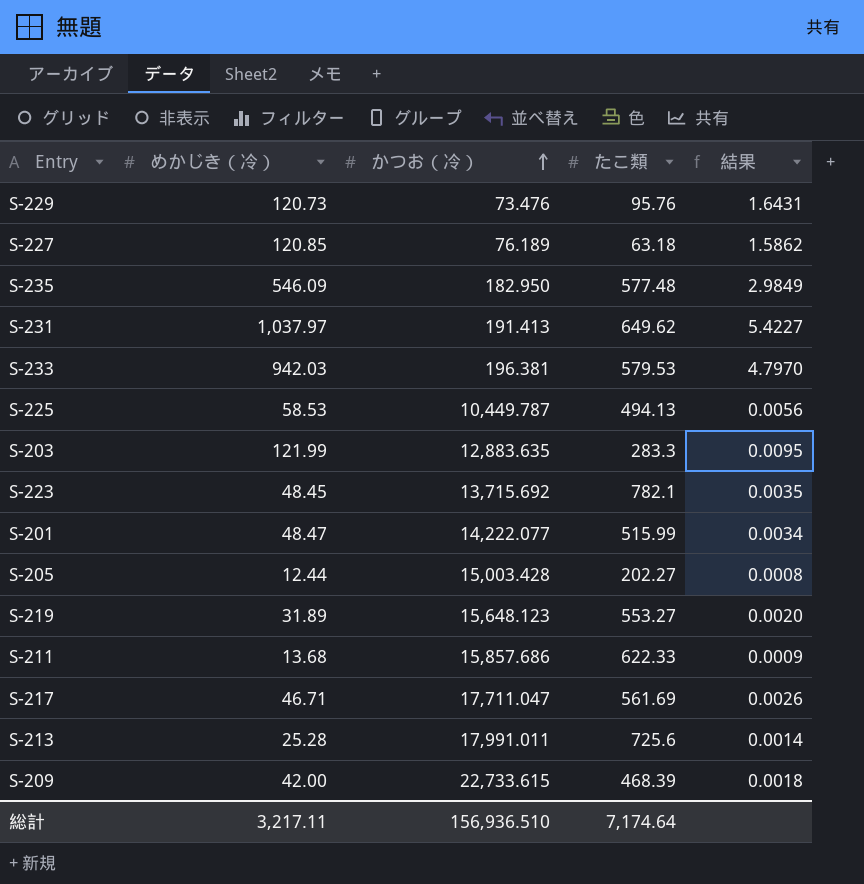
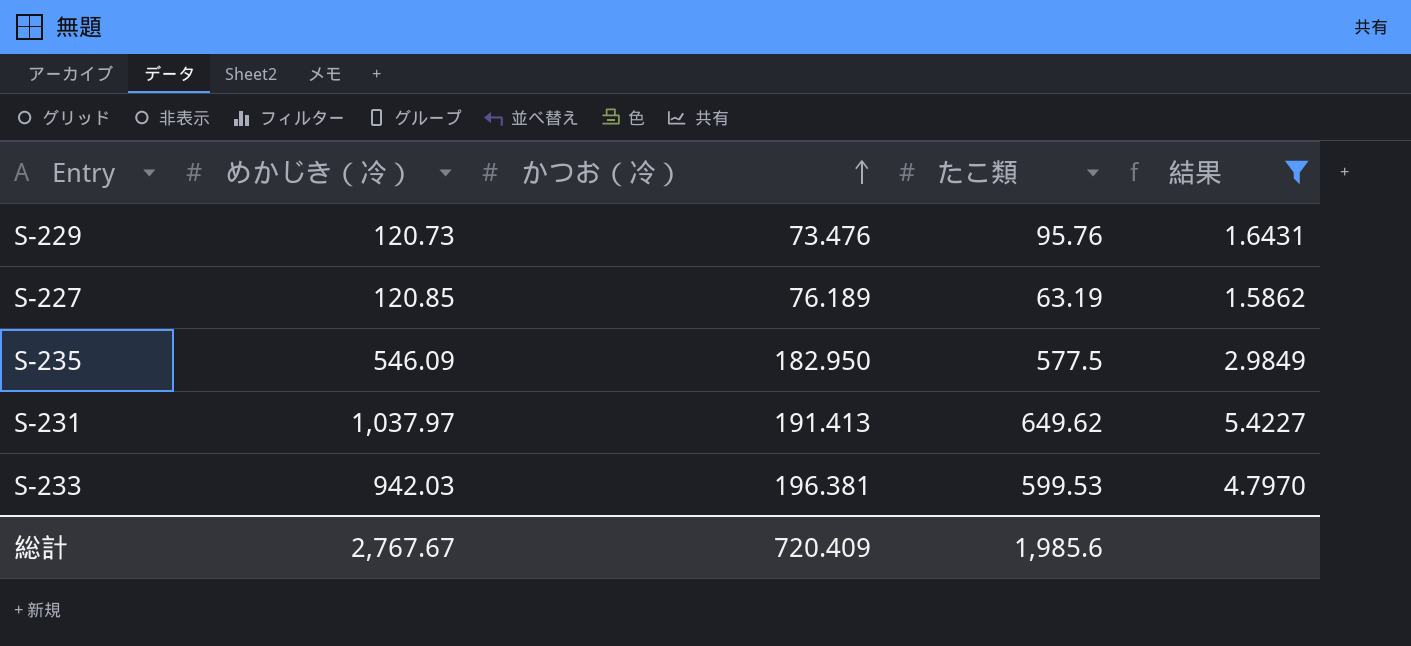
filter: none -> 結果 >= 1.5862
S-227 | たこ類: 63.18 -> 63.19
S-235 | たこ類: 577.48 -> 577.5
S-233 | たこ類: 579.53 -> 599.53
総計 | めかじき（冷）: 3,217.11 -> 2,767.67
総計 | かつお（冷）: 156,936.510 -> 720.409
総計 | たこ類: 7,174.64 -> 1,985.6

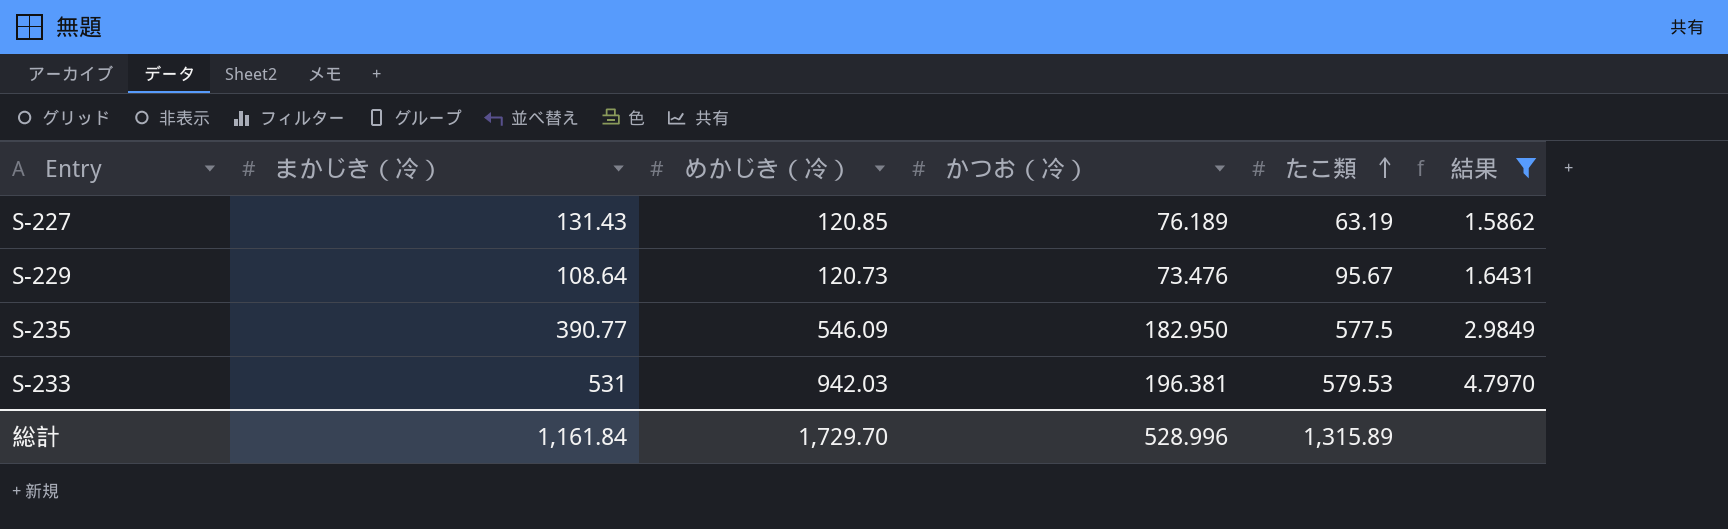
row order: かつお（冷） ascending -> たこ類 ascending
column まかじき（冷） | position: none -> 2
row S-231: 1,037.97 | 191.413 | 649.62 | 5.4227 -> none
S-229 | たこ類: 95.76 -> 95.67
S-233 | たこ類: 599.53 -> 579.53
総計 | めかじき（冷）: 2,767.67 -> 1,729.70
総計 | かつお（冷）: 720.409 -> 528.996
総計 | たこ類: 1,985.6 -> 1,315.89

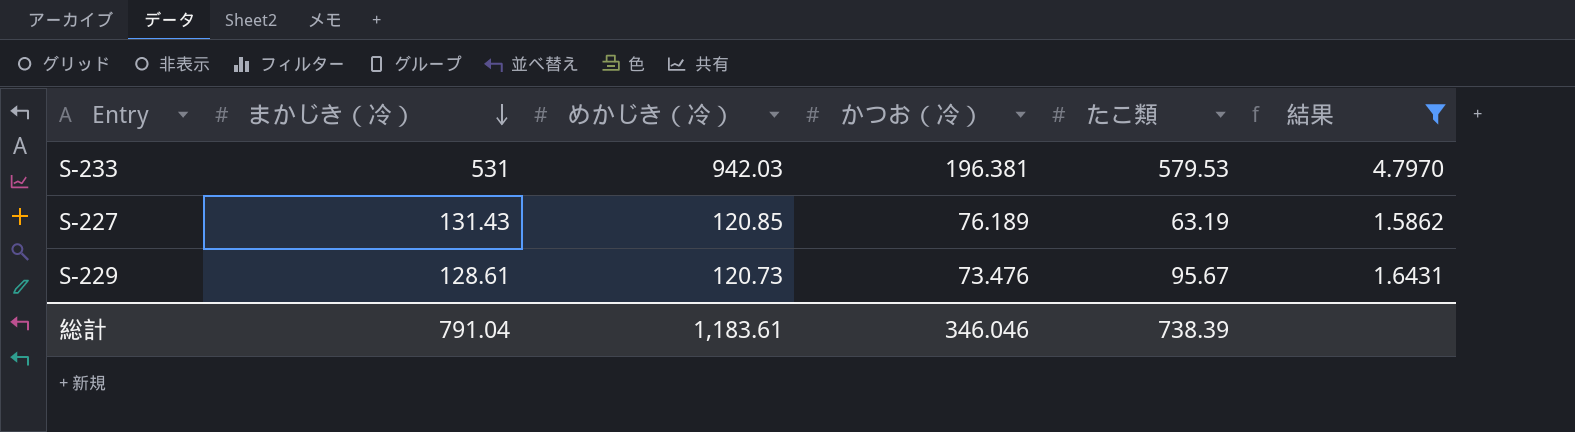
row order: たこ類 ascending -> まかじき（冷） descending
row S-235: 390.77 | 546.09 | 182.950 | 577.5 | 2.9849 -> none
S-229 | まかじき（冷）: 108.64 -> 128.61
総計 | まかじき（冷）: 1,161.84 -> 791.04
総計 | めかじき（冷）: 1,729.70 -> 1,183.61
総計 | かつお（冷）: 528.996 -> 346.046
総計 | たこ類: 1,315.89 -> 738.39

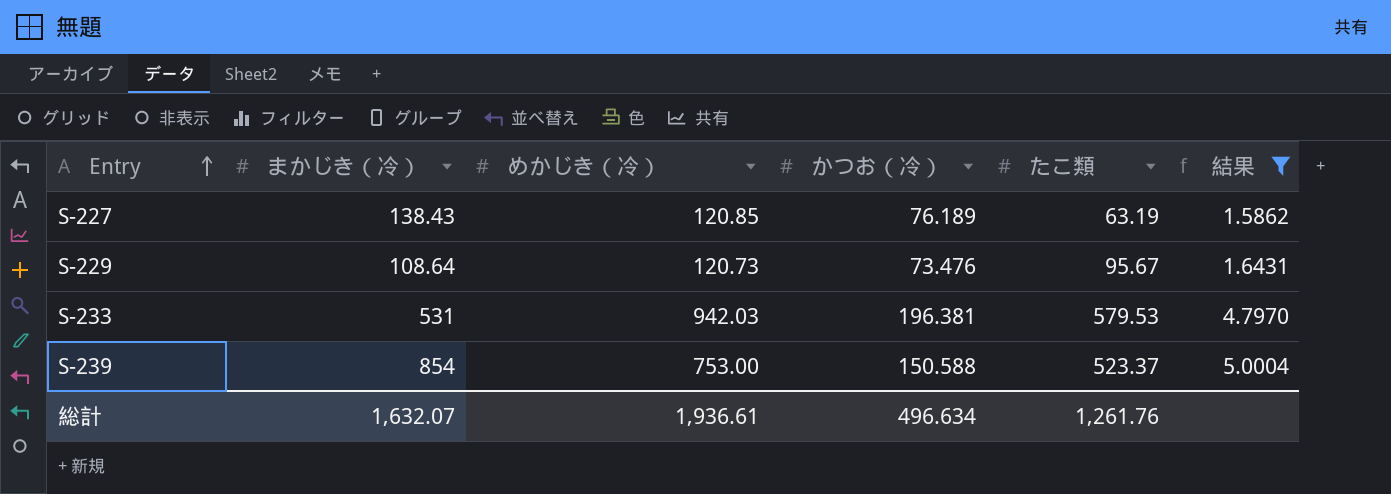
row order: まかじき（冷） descending -> Entry ascending
S-227 | まかじき（冷）: 131.43 -> 138.43
S-229 | まかじき（冷）: 128.61 -> 108.64
row S-239: none -> 854 | 753.00 | 150.588 | 523.37 | 5.0004
総計 | まかじき（冷）: 791.04 -> 1,632.07
総計 | めかじき（冷）: 1,183.61 -> 1,936.61
総計 | かつお（冷）: 346.046 -> 496.634
総計 | たこ類: 738.39 -> 1,261.76

